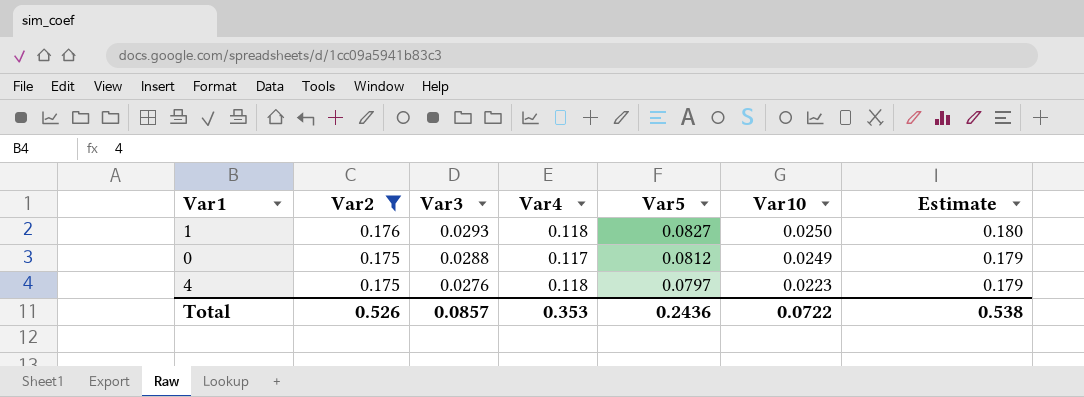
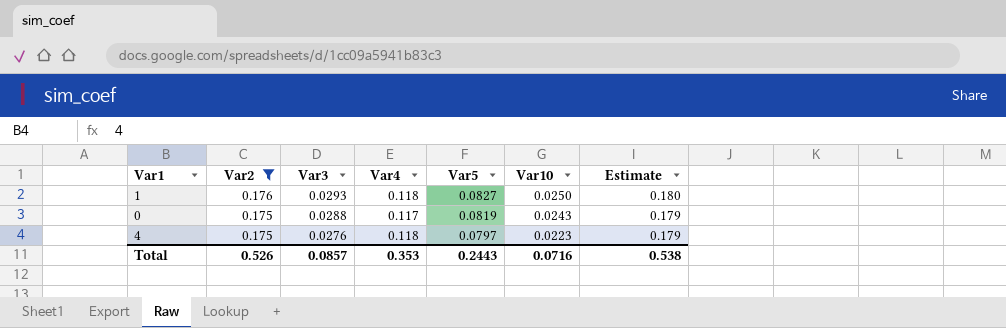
0 | Var5: 0.0812 -> 0.0819
0 | Var10: 0.0249 -> 0.0243
Total | Var5: 0.2436 -> 0.2443
Total | Var10: 0.0722 -> 0.0716

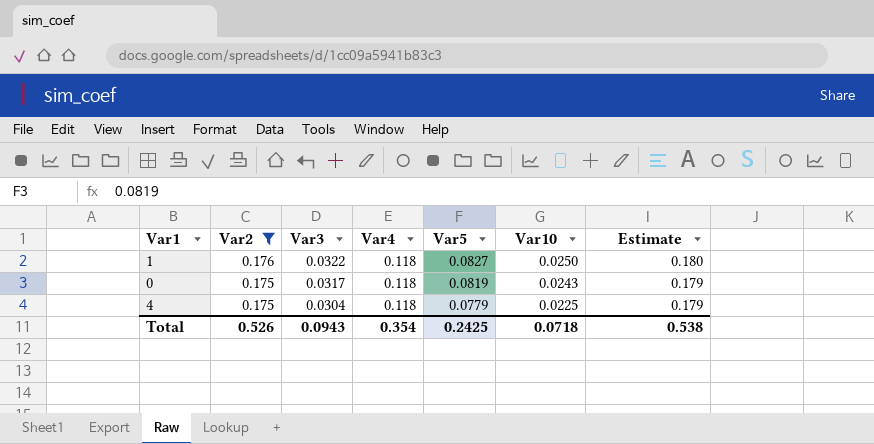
1 | Var3: 0.0293 -> 0.0322
0 | Var3: 0.0288 -> 0.0317
0 | Var4: 0.117 -> 0.118
4 | Var3: 0.0276 -> 0.0304
4 | Var5: 0.0797 -> 0.0779
4 | Var10: 0.0223 -> 0.0225
Total | Var3: 0.0857 -> 0.0943
Total | Var4: 0.353 -> 0.354
Total | Var5: 0.2443 -> 0.2425
Total | Var10: 0.0716 -> 0.0718

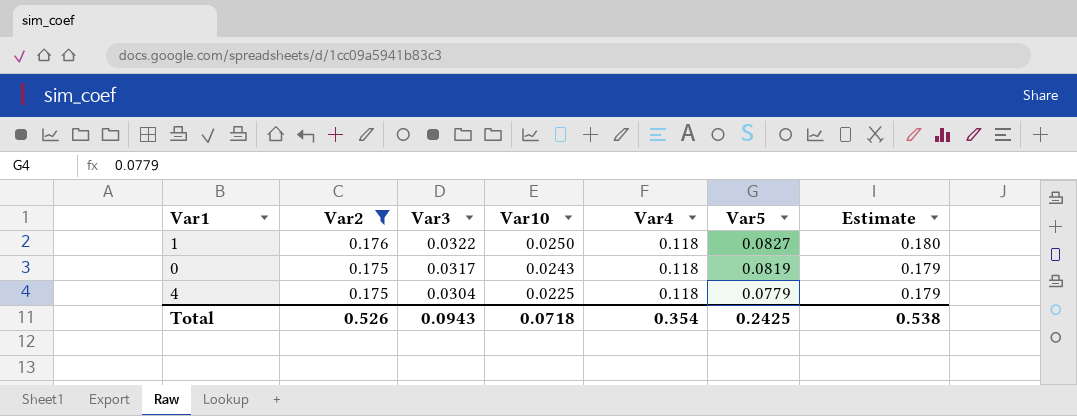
column Var10 | position: 6 -> 4

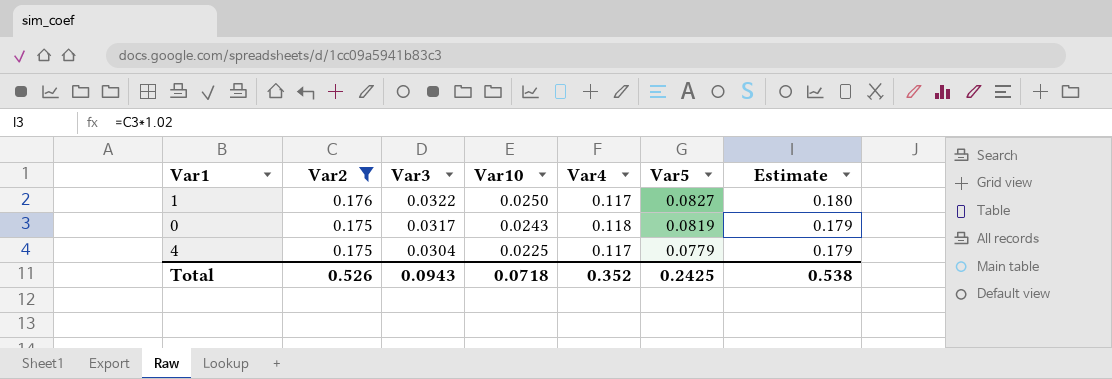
1 | Var4: 0.118 -> 0.117
4 | Var4: 0.118 -> 0.117
Total | Var4: 0.354 -> 0.352

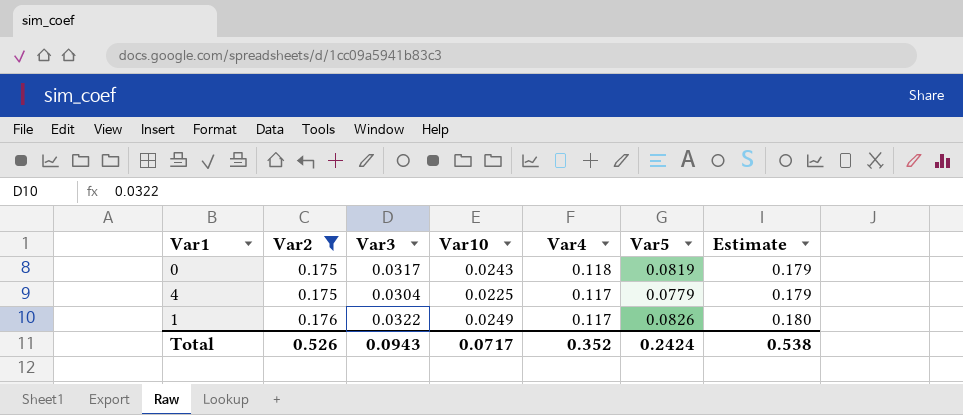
row order: Var2 descending -> Var2 ascending
1 | Var10: 0.0250 -> 0.0249
1 | Var5: 0.0827 -> 0.0826
Total | Var10: 0.0718 -> 0.0717
Total | Var5: 0.2425 -> 0.2424

